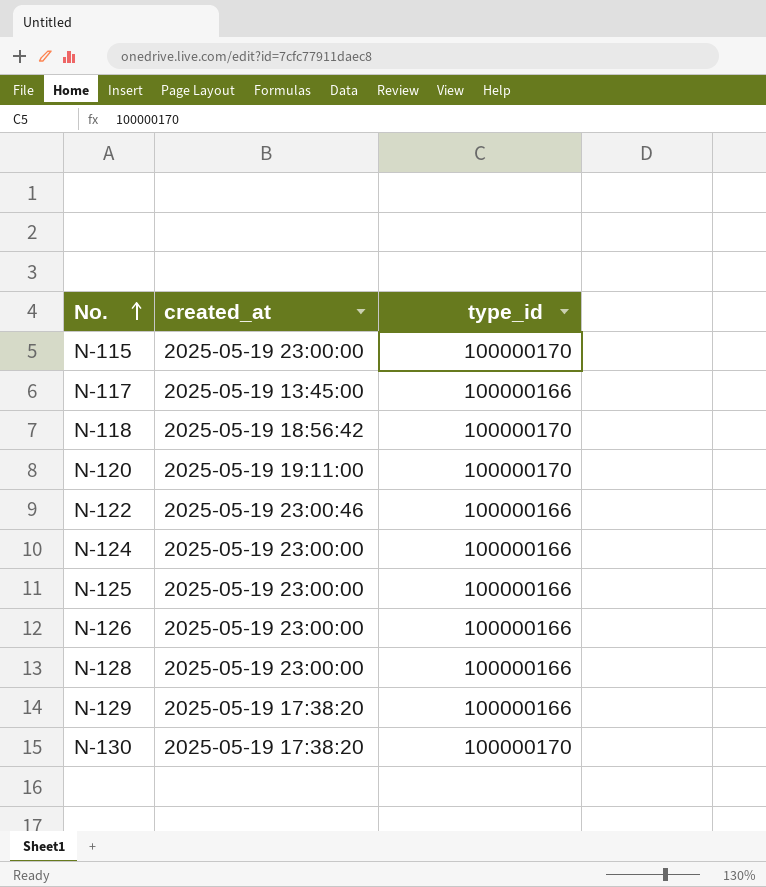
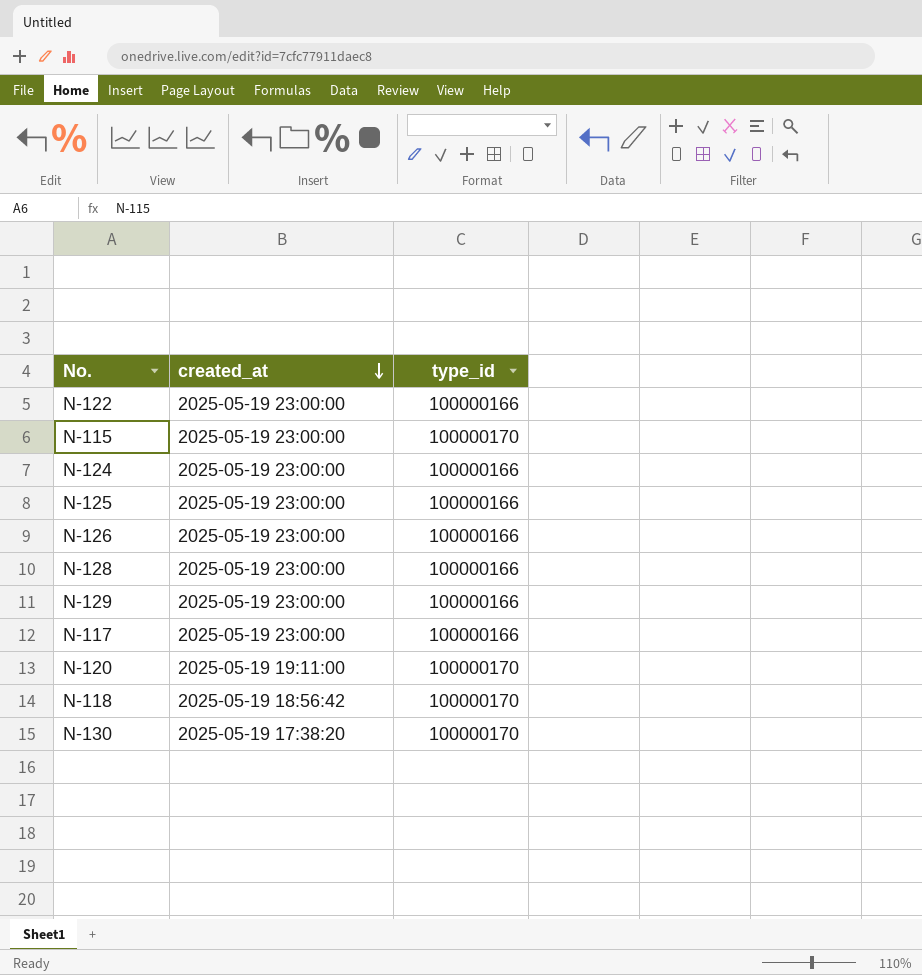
row order: No. ascending -> created_at descending
N-122 | created_at: 2025-05-19 23:00:46 -> 2025-05-19 23:00:00
N-129 | created_at: 2025-05-19 17:38:20 -> 2025-05-19 23:00:00
N-117 | created_at: 2025-05-19 13:45:00 -> 2025-05-19 23:00:00

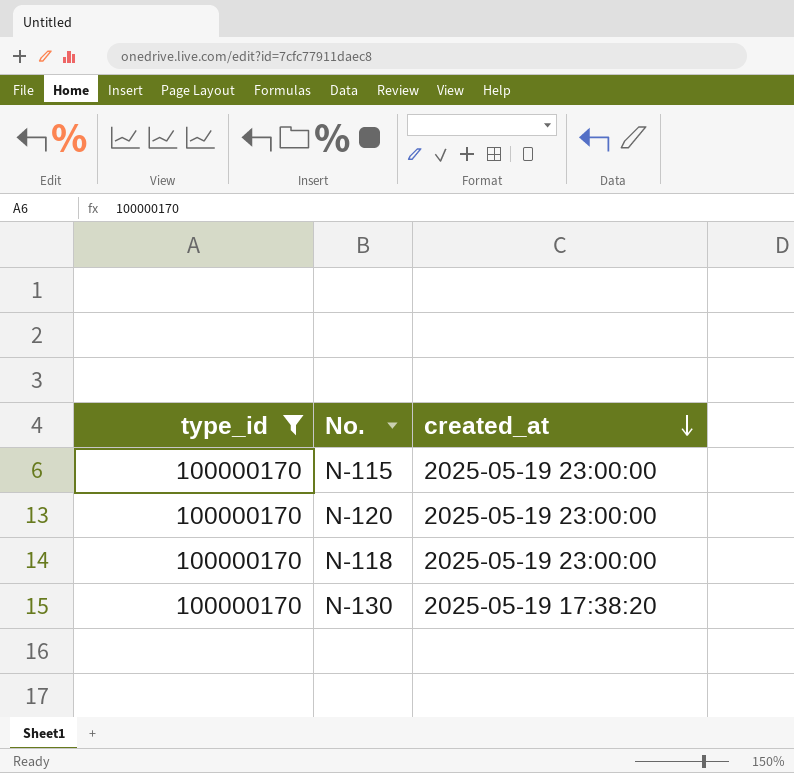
filter: none -> type_id = 100000170
column type_id | position: 3 -> 1
N-120 | created_at: 2025-05-19 19:11:00 -> 2025-05-19 23:00:00
N-118 | created_at: 2025-05-19 18:56:42 -> 2025-05-19 23:00:00

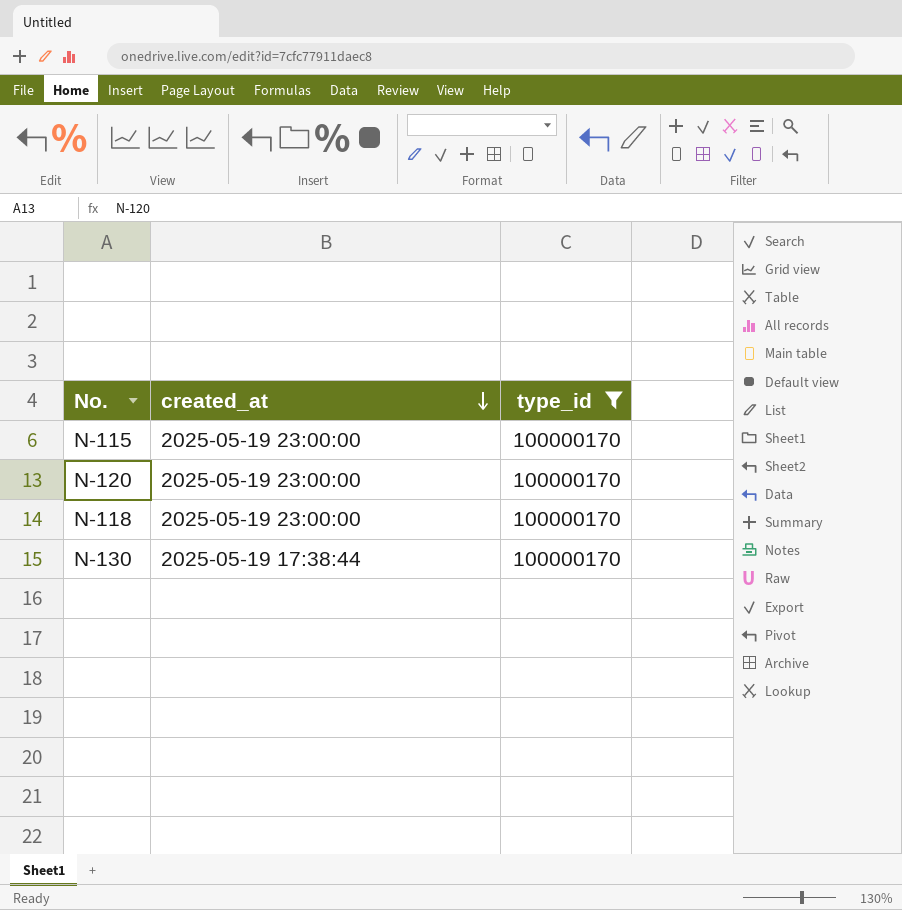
column type_id | position: 1 -> 3
N-130 | created_at: 2025-05-19 17:38:20 -> 2025-05-19 17:38:44

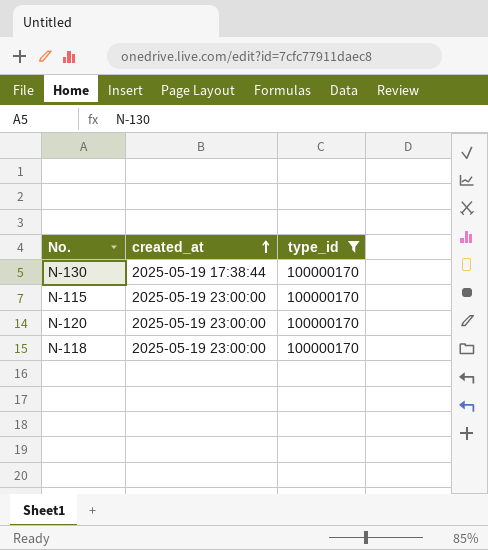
row order: created_at descending -> created_at ascending

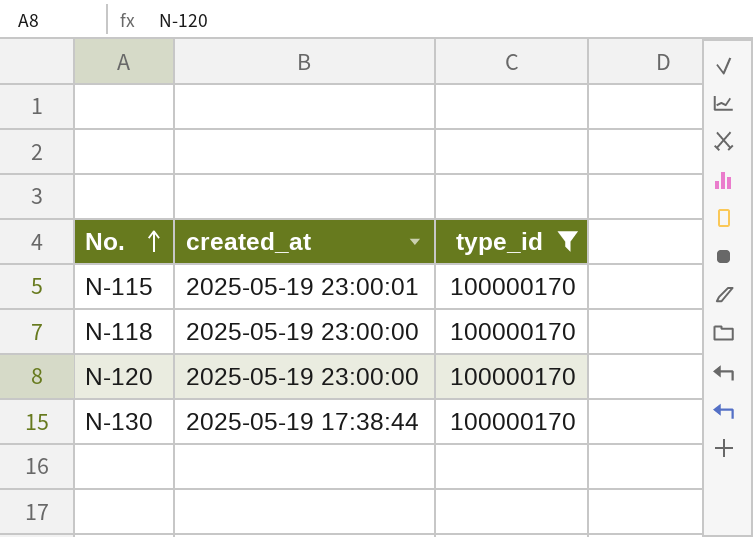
row order: created_at ascending -> No. ascending
N-115 | created_at: 2025-05-19 23:00:00 -> 2025-05-19 23:00:01

